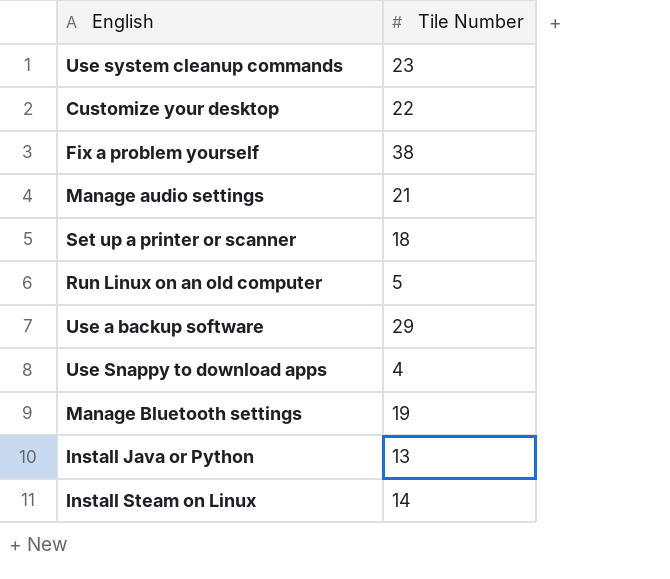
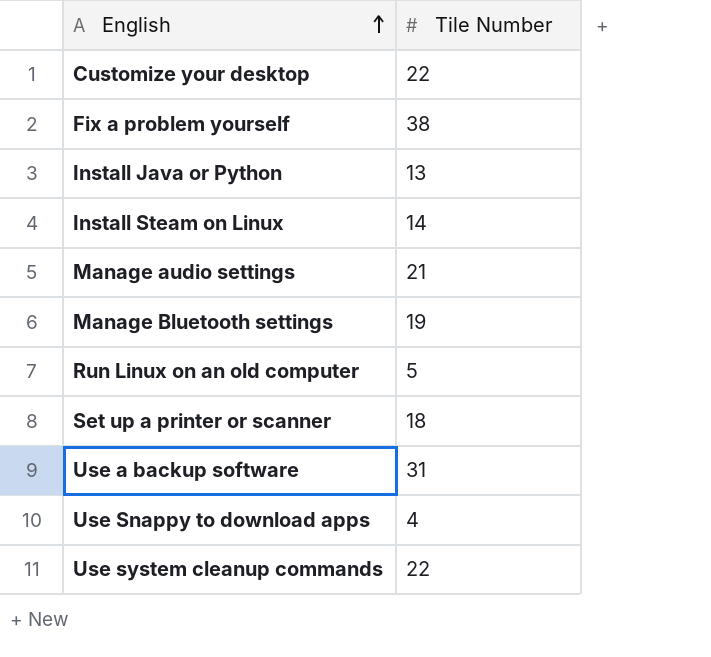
row order: none -> English ascending
Use a backup software | Tile Number: 29 -> 31
Use system cleanup commands | Tile Number: 23 -> 22

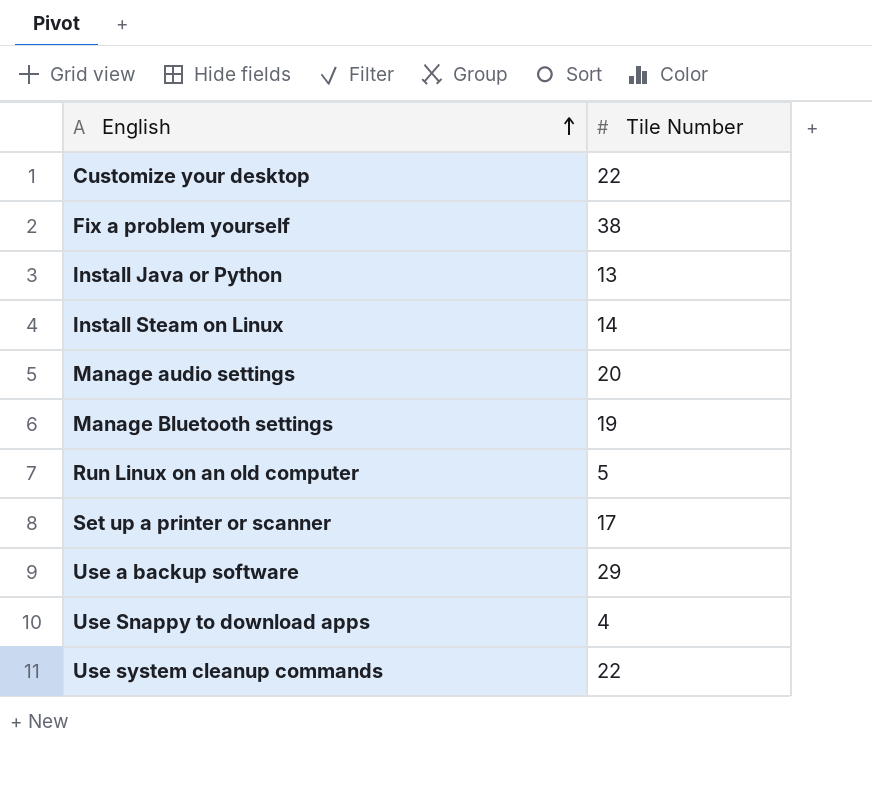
Manage audio settings | Tile Number: 21 -> 20
Set up a printer or scanner | Tile Number: 18 -> 17
Use a backup software | Tile Number: 31 -> 29

